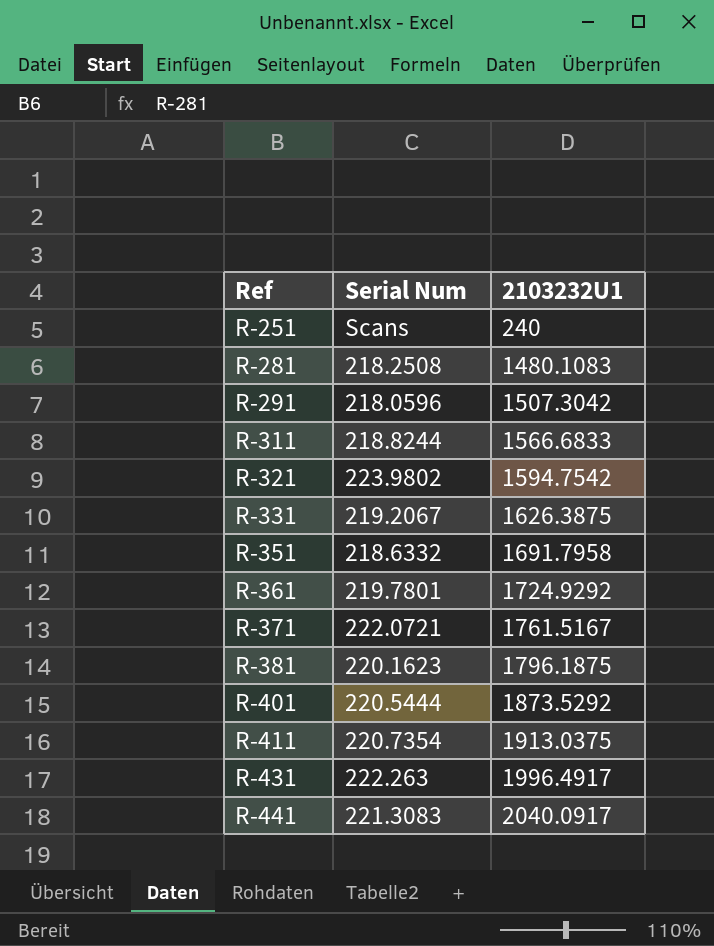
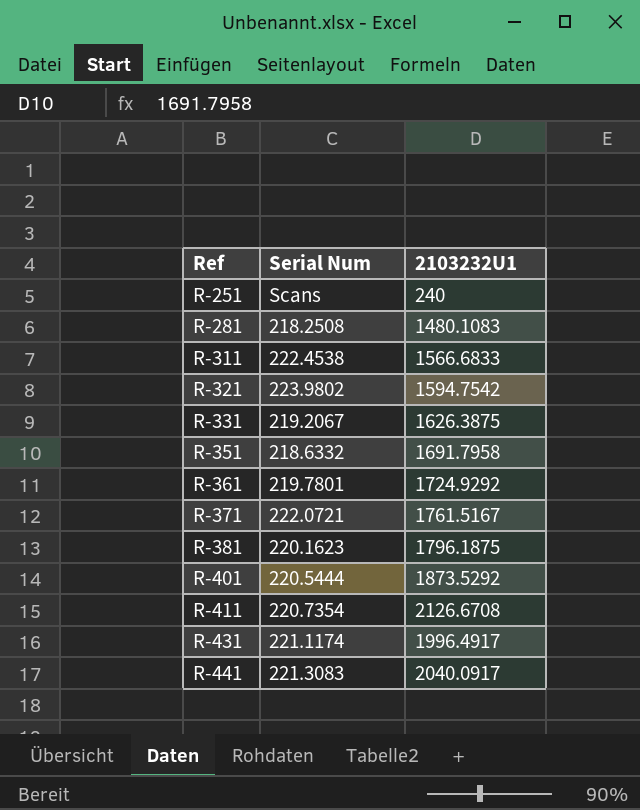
row R-291: 218.0596 | 1507.3042 -> none
R-311 | Serial Num: 218.8244 -> 222.4538
R-411 | 2103232U1: 1913.0375 -> 2126.6708
R-431 | Serial Num: 222.263 -> 221.1174

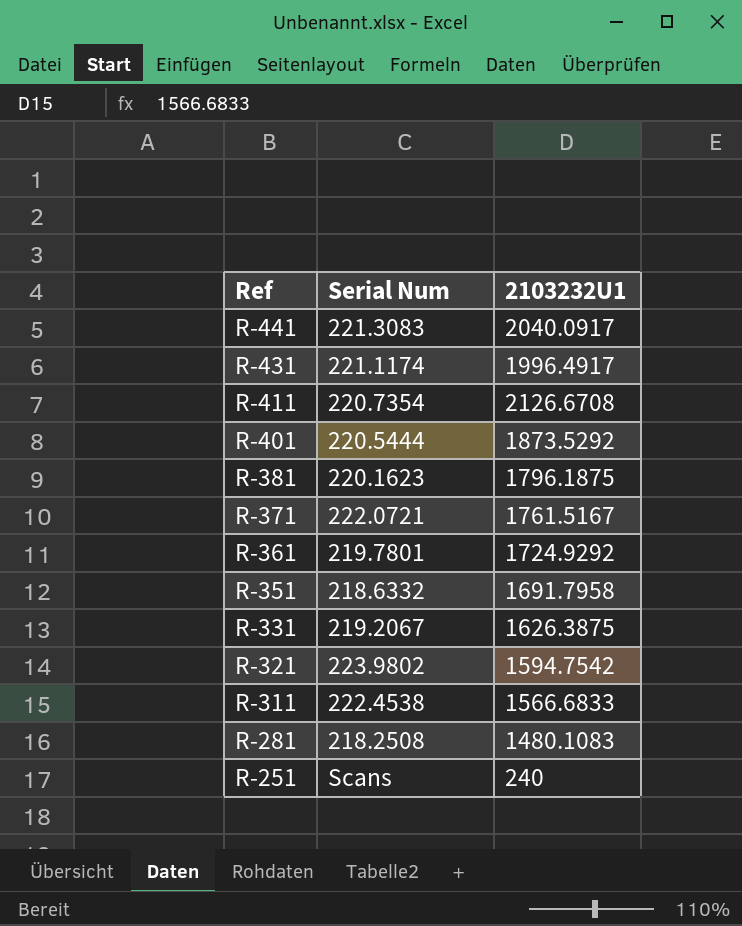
row order: Ref ascending -> Ref descending

